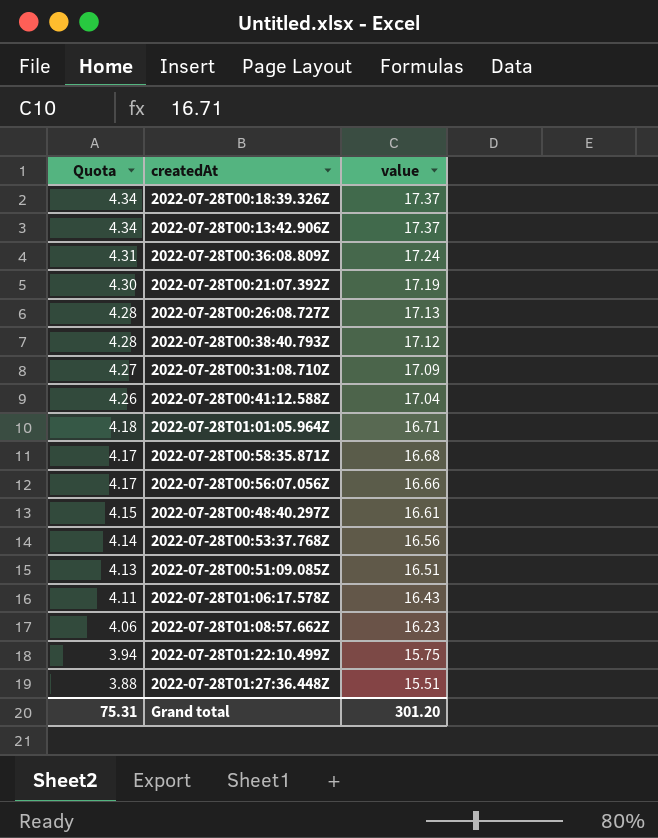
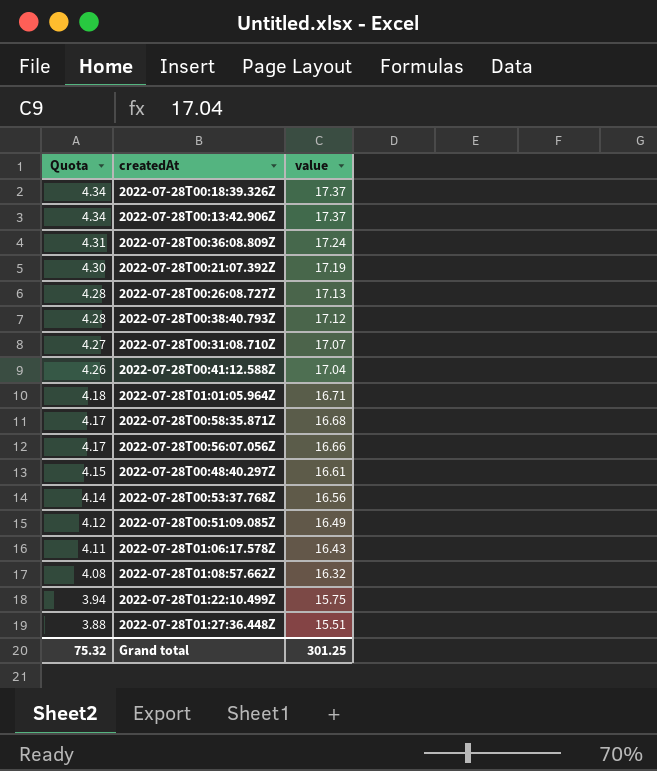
2022-07-28T00:31:08.710Z | value: 17.09 -> 17.07
2022-07-28T00:51:09.085Z | Quota: 4.13 -> 4.12
2022-07-28T00:51:09.085Z | value: 16.51 -> 16.49
2022-07-28T01:08:57.662Z | Quota: 4.06 -> 4.08
2022-07-28T01:08:57.662Z | value: 16.23 -> 16.32
Grand total | Quota: 75.31 -> 75.32
Grand total | value: 301.20 -> 301.25

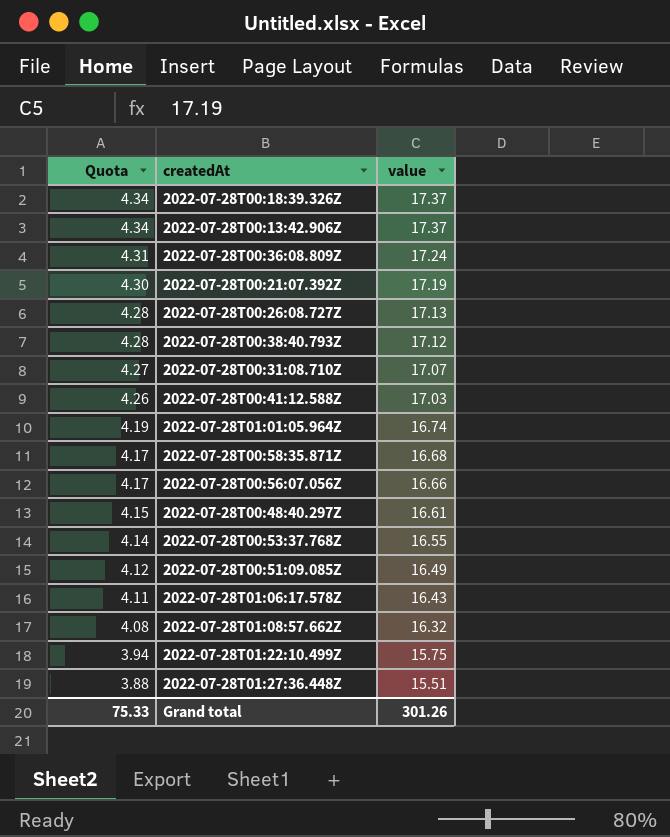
2022-07-28T00:41:12.588Z | value: 17.04 -> 17.03
2022-07-28T01:01:05.964Z | Quota: 4.18 -> 4.19
2022-07-28T01:01:05.964Z | value: 16.71 -> 16.74
2022-07-28T00:53:37.768Z | value: 16.56 -> 16.55
Grand total | Quota: 75.32 -> 75.33
Grand total | value: 301.25 -> 301.26

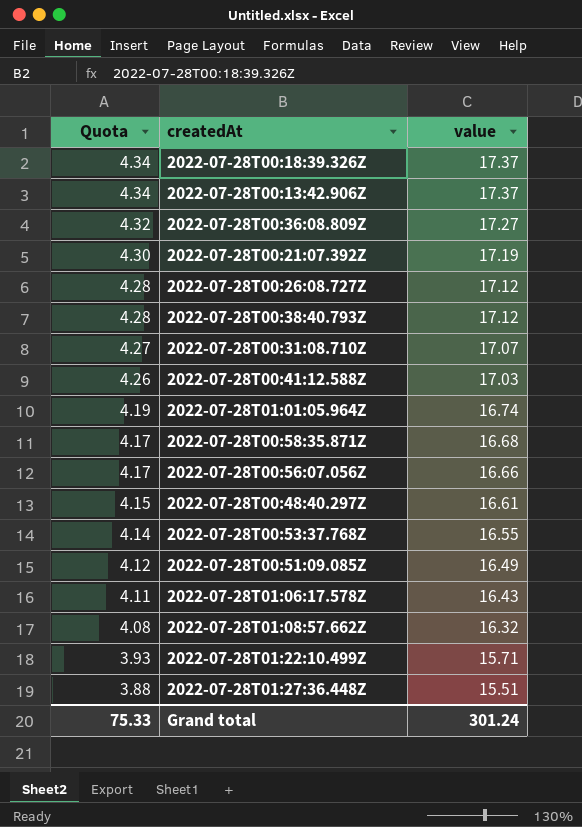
2022-07-28T00:36:08.809Z | Quota: 4.31 -> 4.32
2022-07-28T00:36:08.809Z | value: 17.24 -> 17.27
2022-07-28T00:26:08.727Z | value: 17.13 -> 17.12
2022-07-28T01:22:10.499Z | Quota: 3.94 -> 3.93
2022-07-28T01:22:10.499Z | value: 15.75 -> 15.71
Grand total | value: 301.26 -> 301.24

